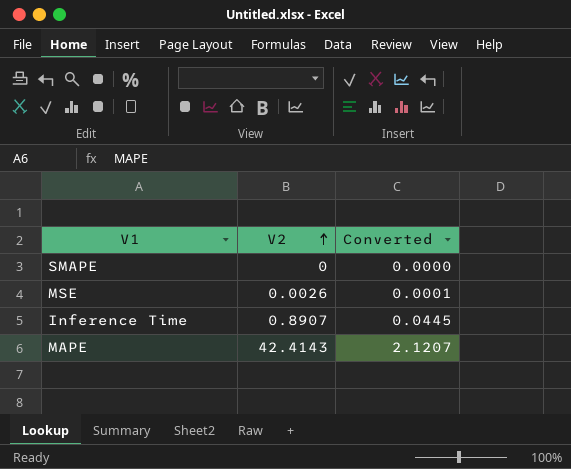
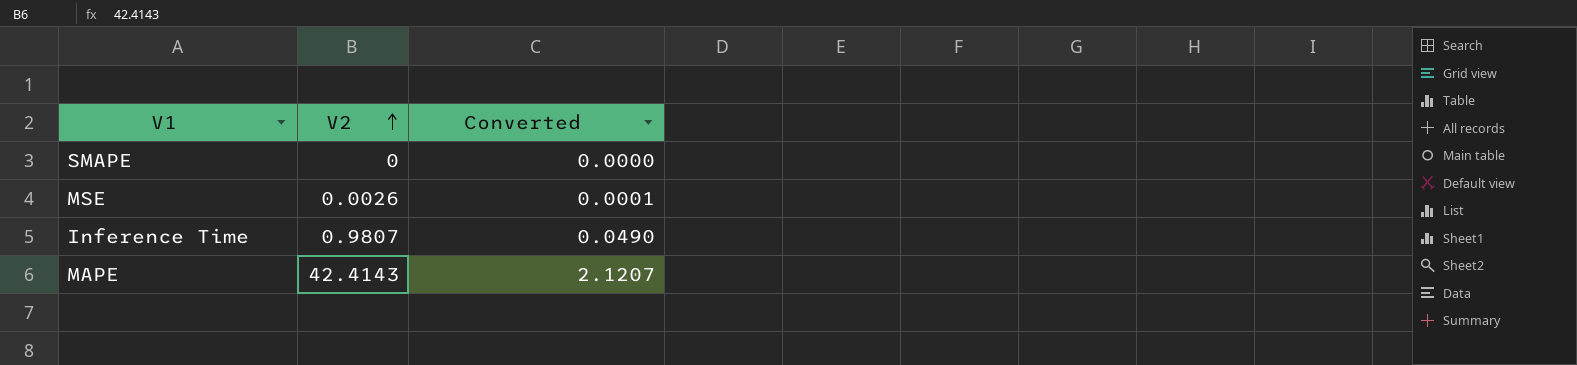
Inference Time | V2: 0.8907 -> 0.9807
Inference Time | Converted: 0.0445 -> 0.0490

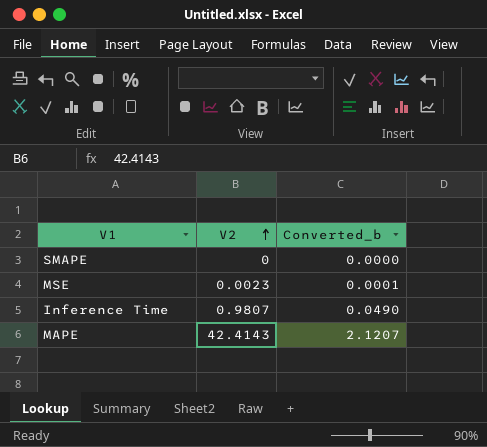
column name: Converted -> Converted_b
MSE | V2: 0.0026 -> 0.0023

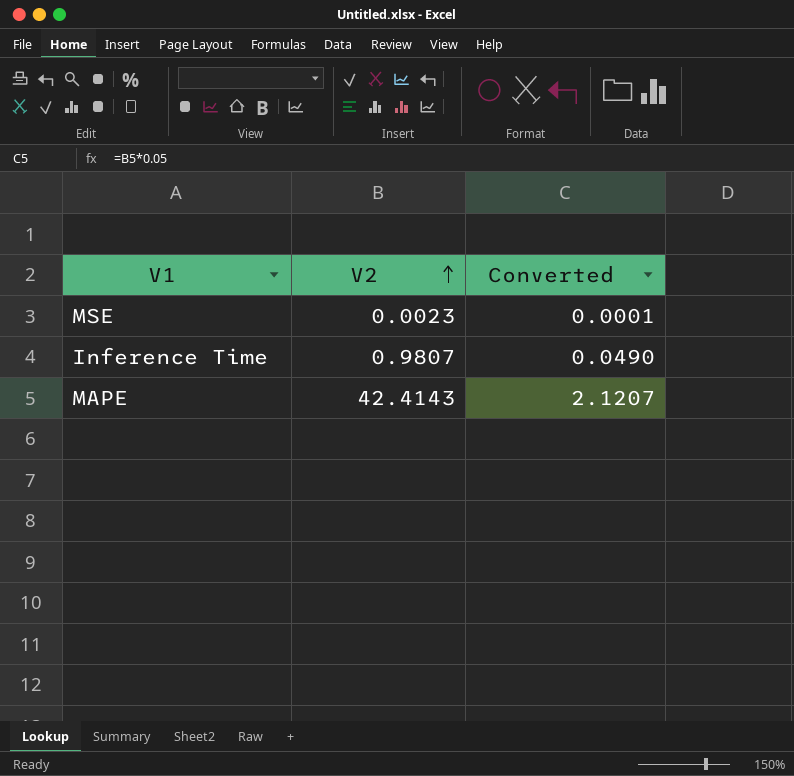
column name: Converted_b -> Converted
row SMAPE: 0 | 0.0000 -> none

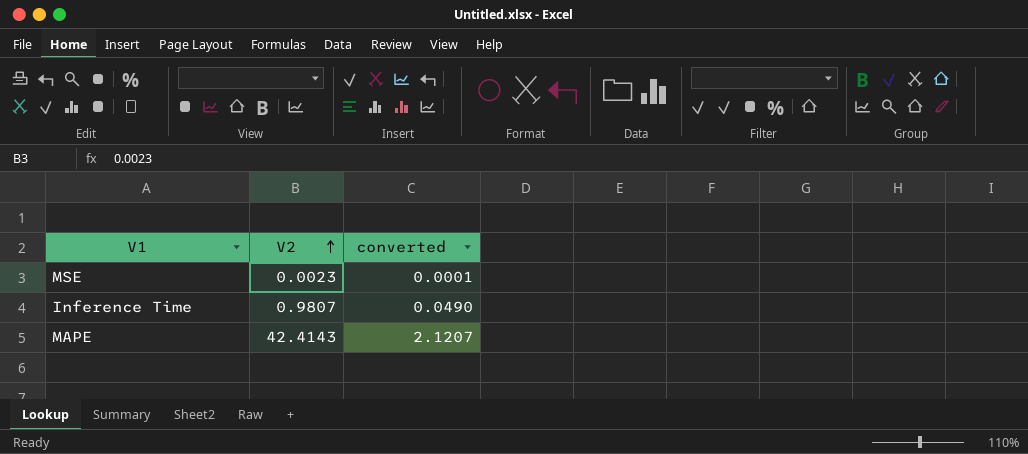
column name: Converted -> converted

